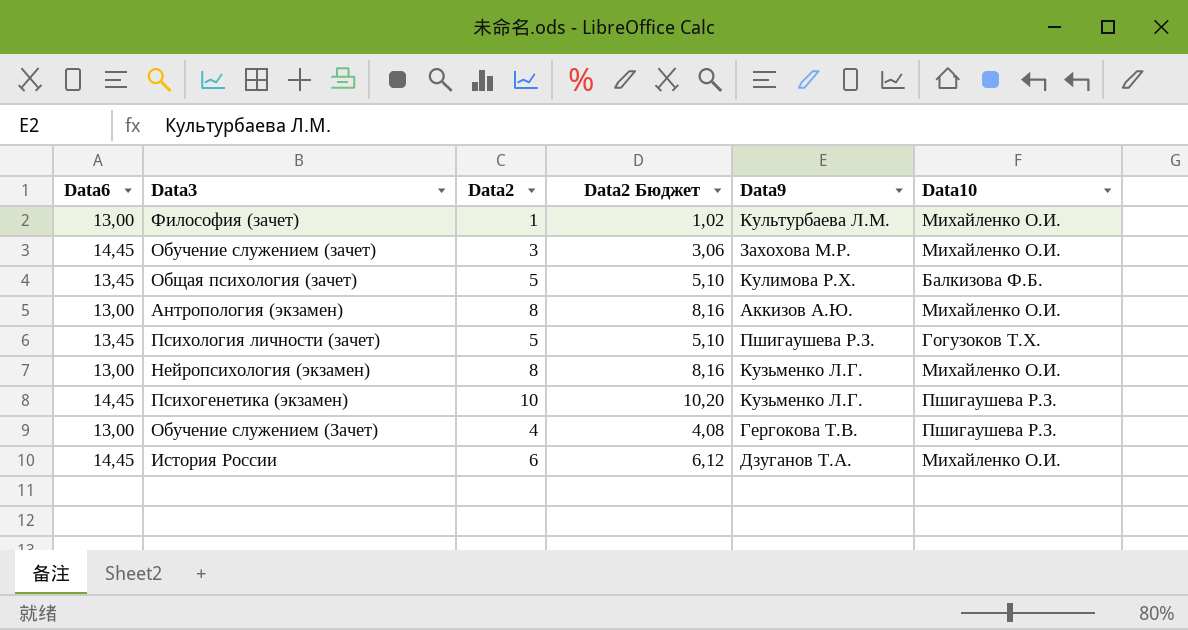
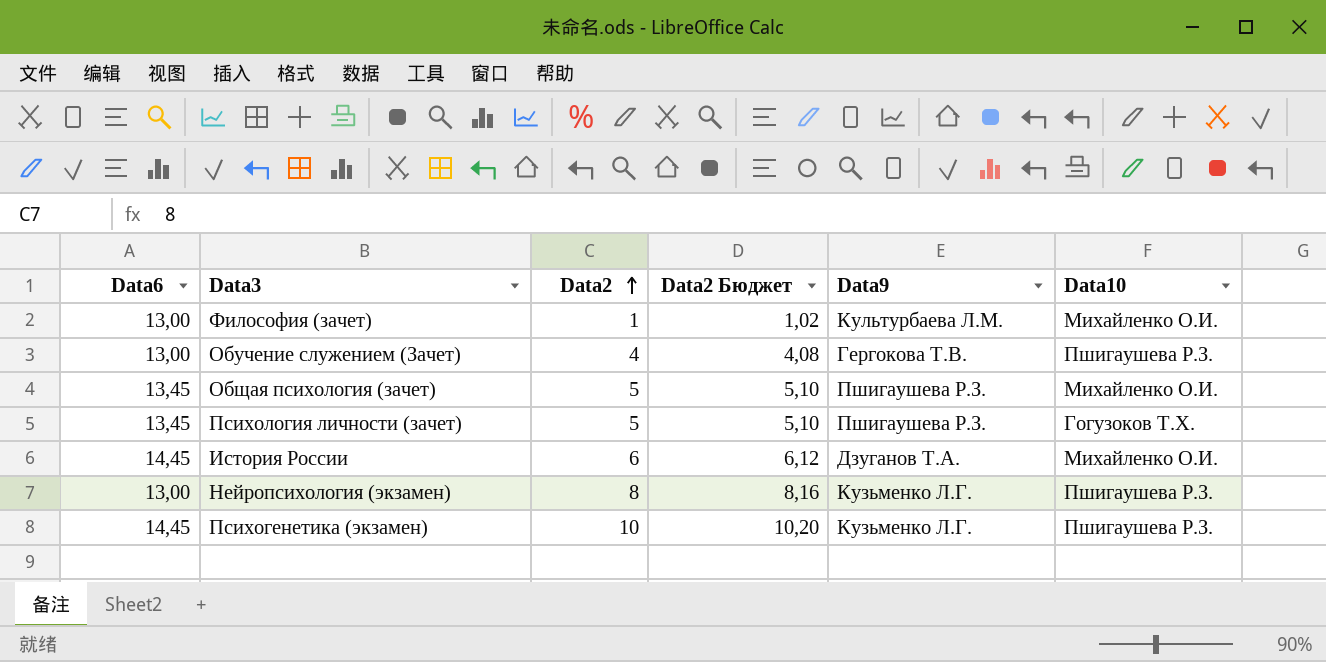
row order: none -> Data2 ascending
row Обучение служением (зачет): 14,45 | 3 | 3,06 | Захохова М.Р. | Михайленко О.И. -> none
row Антропология (экзамен): 13,00 | 8 | 8,16 | Аккизов А.Ю. | Михайленко О.И. -> none
Общая психология (зачет) | Data9: Кулимова Р.Х. -> Пшигаушева Р.З.
Общая психология (зачет) | Data10: Балкизова Ф.Б. -> Михайленко О.И.
Нейропсихология (экзамен) | Data10: Михайленко О.И. -> Пшигаушева Р.З.

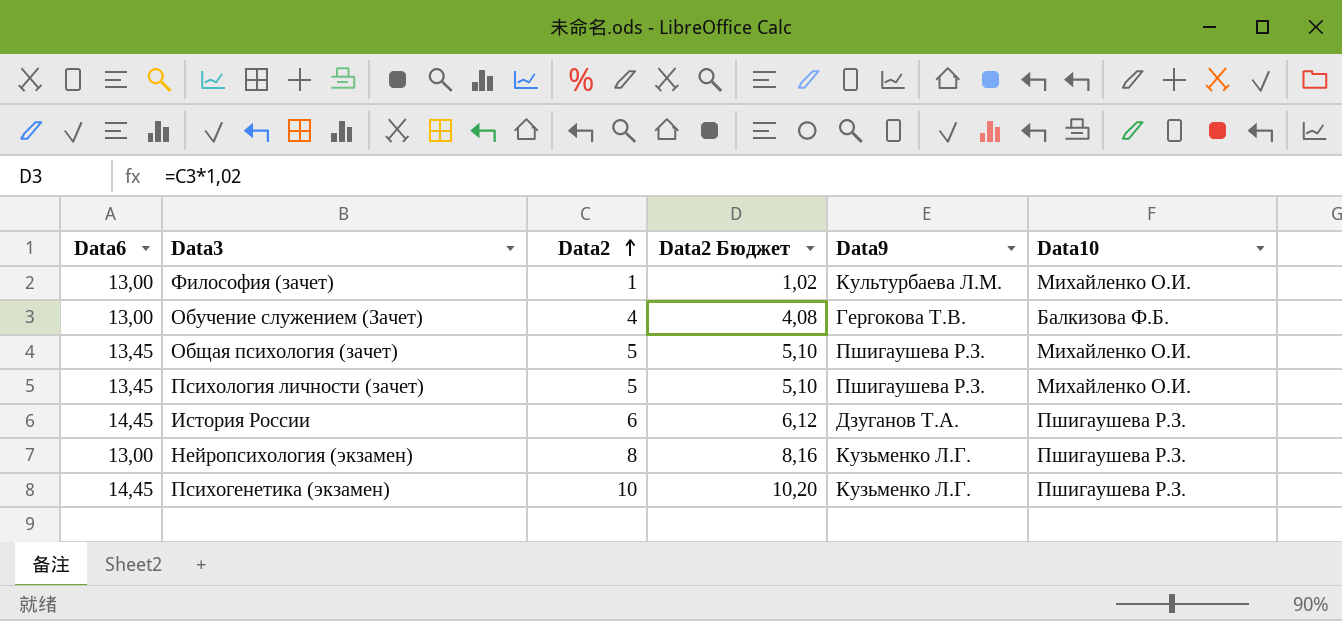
Обучение служением (Зачет) | Data10: Пшигаушева Р.З. -> Балкизова Ф.Б.
Психология личности (зачет) | Data10: Гогузоков Т.Х. -> Михайленко О.И.
История России | Data10: Михайленко О.И. -> Пшигаушева Р.З.

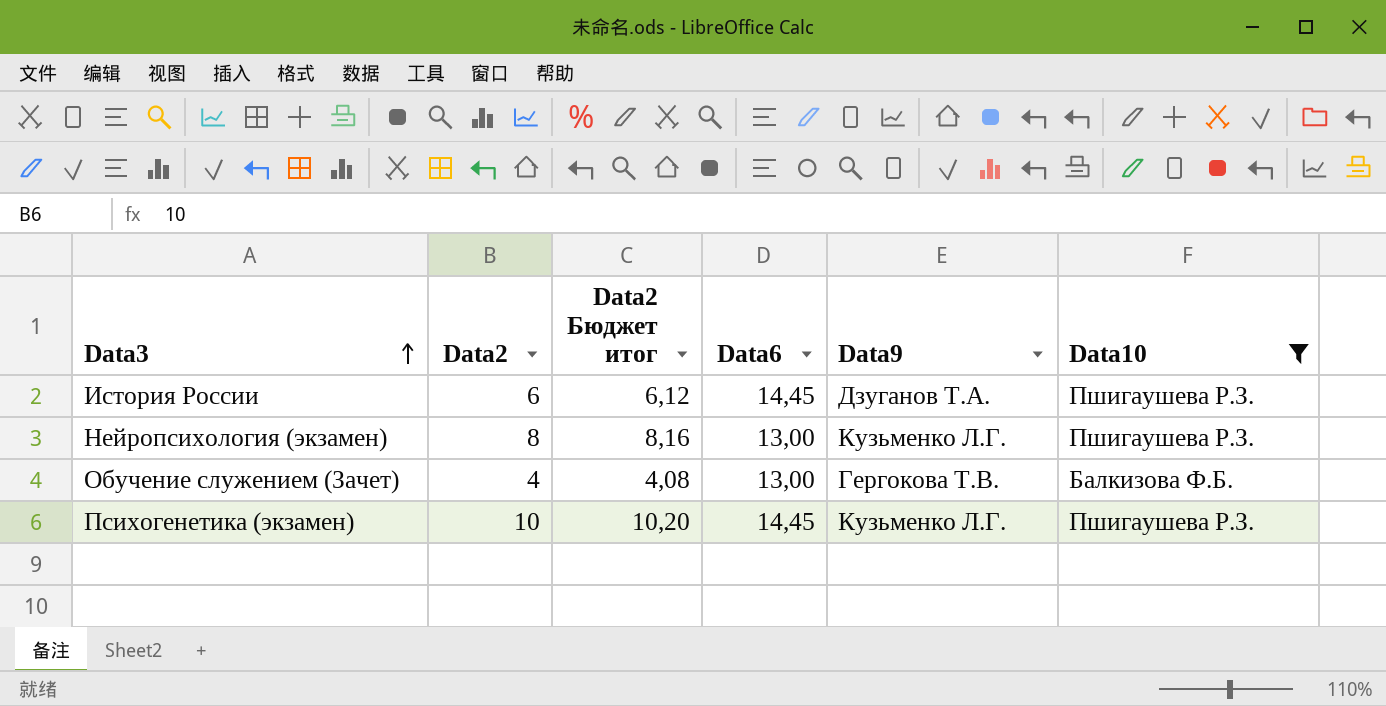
filter: none -> Data10 != Михайленко О.И.
row order: Data2 ascending -> Data3 ascending
column name: Data2 Бюджет -> Data2 Бюджет итог
column Data6 | position: 1 -> 4

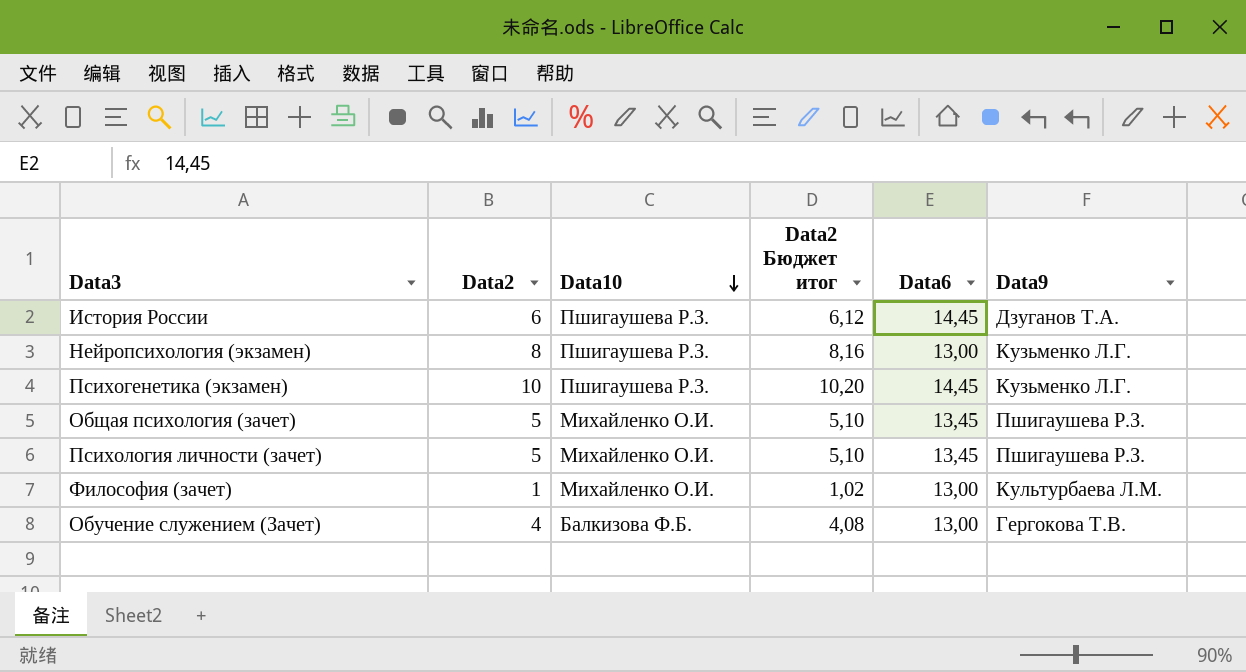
filter: Data10 != Михайленко О.И. -> none
row order: Data3 ascending -> Data10 descending
column Data10 | position: 6 -> 3

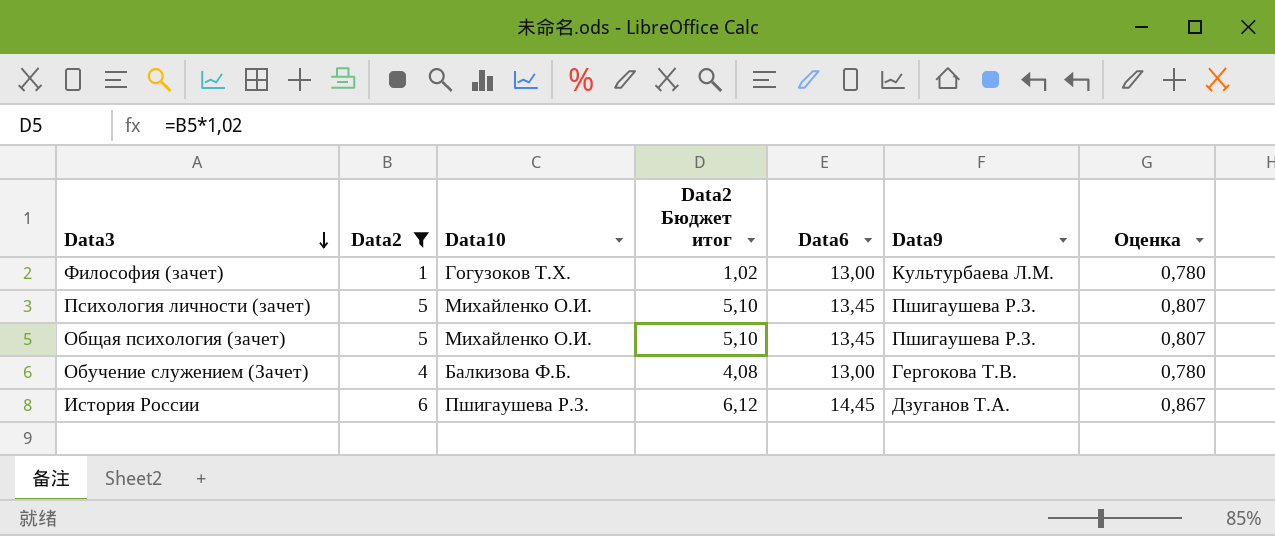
filter: none -> Data2 <= 6
row order: Data10 descending -> Data3 descending
column Оценка | formula: none -> [Data6] * 0,06
Философия (зачет) | Data10: Михайленко О.И. -> Гогузоков Т.Х.

